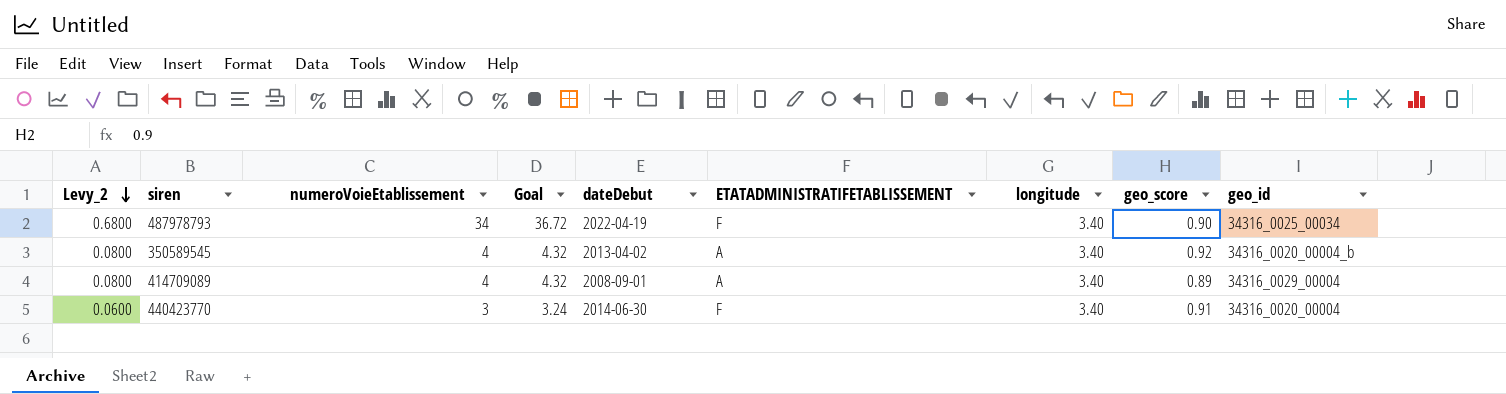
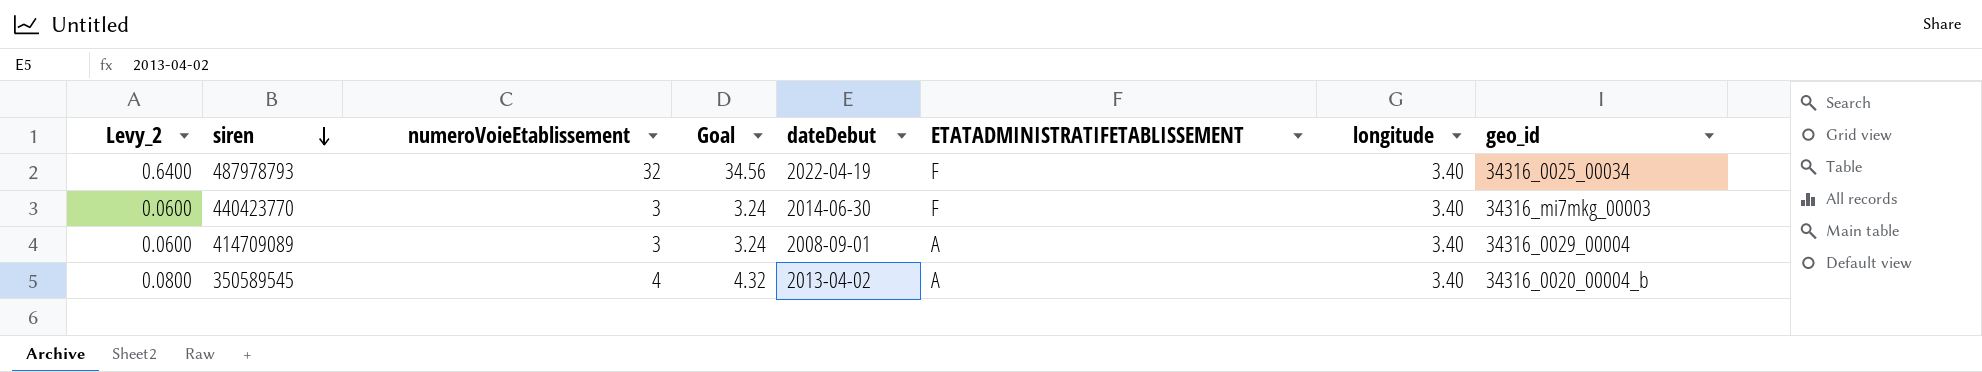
row order: Levy_2 descending -> siren descending
column geo_score | position: 8 -> none
487978793 | Levy_2: 0.6800 -> 0.6400
487978793 | numeroVoieEtablissement: 34 -> 32
487978793 | Goal: 36.72 -> 34.56
440423770 | geo_id: 34316_0020_00004 -> 34316_mi7mkg_00003
414709089 | Levy_2: 0.0800 -> 0.0600
414709089 | numeroVoieEtablissement: 4 -> 3
414709089 | Goal: 4.32 -> 3.24

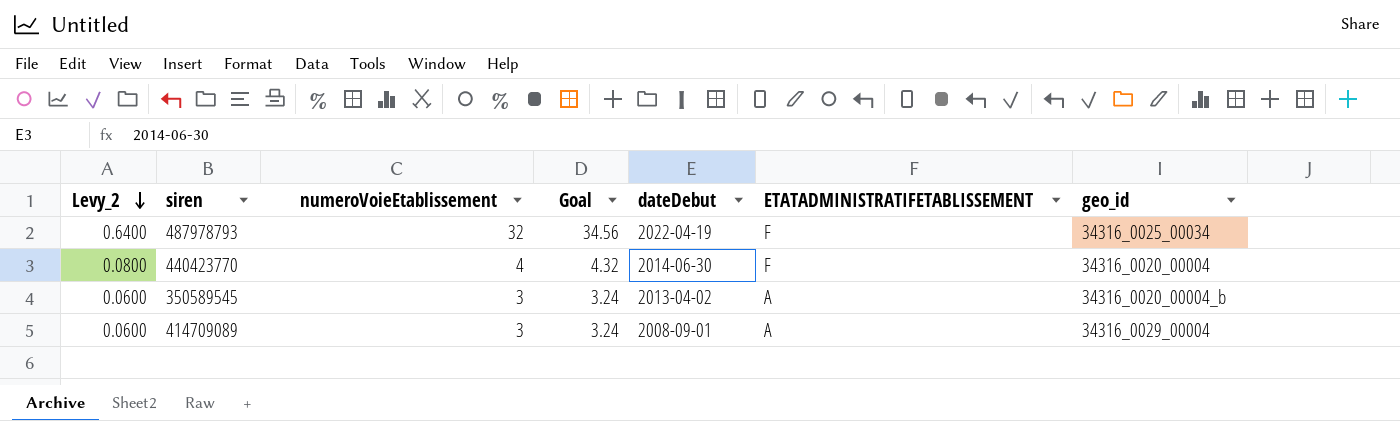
row order: siren descending -> Levy_2 descending
column longitude | position: 7 -> none
440423770 | Levy_2: 0.0600 -> 0.0800
440423770 | numeroVoieEtablissement: 3 -> 4
440423770 | Goal: 3.24 -> 4.32
440423770 | geo_id: 34316_mi7mkg_00003 -> 34316_0020_00004
350589545 | Levy_2: 0.0800 -> 0.0600
350589545 | numeroVoieEtablissement: 4 -> 3
350589545 | Goal: 4.32 -> 3.24

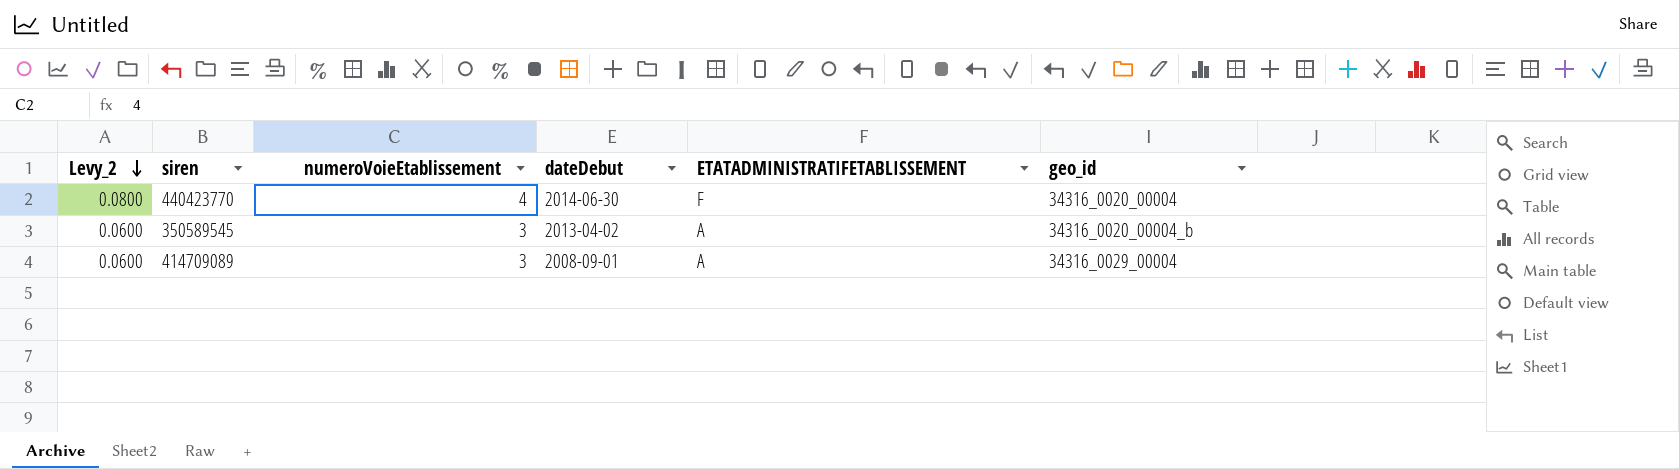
column Goal | formula: [numeroVoieEtablissement] * 1.08 -> none
row 487978793: 0.6400 | 32 | 34.56 | 2022-04-19 | F | 34316_0025_00034 -> none

